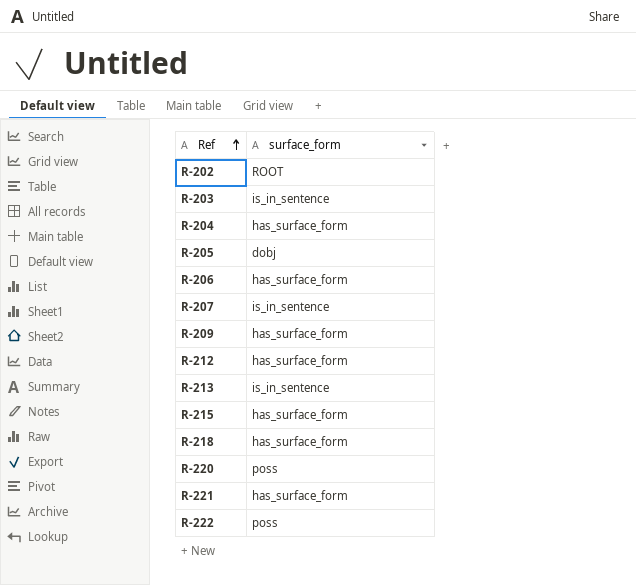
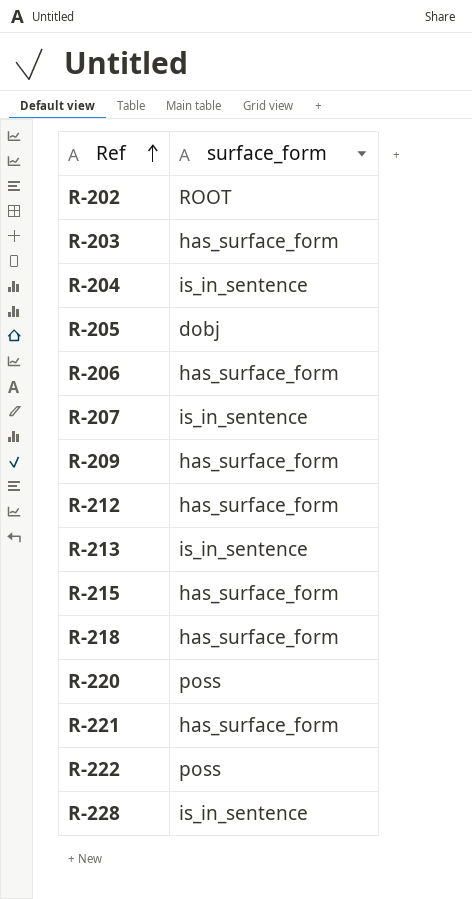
R-203 | surface_form: is_in_sentence -> has_surface_form
R-204 | surface_form: has_surface_form -> is_in_sentence
row R-228: none -> is_in_sentence

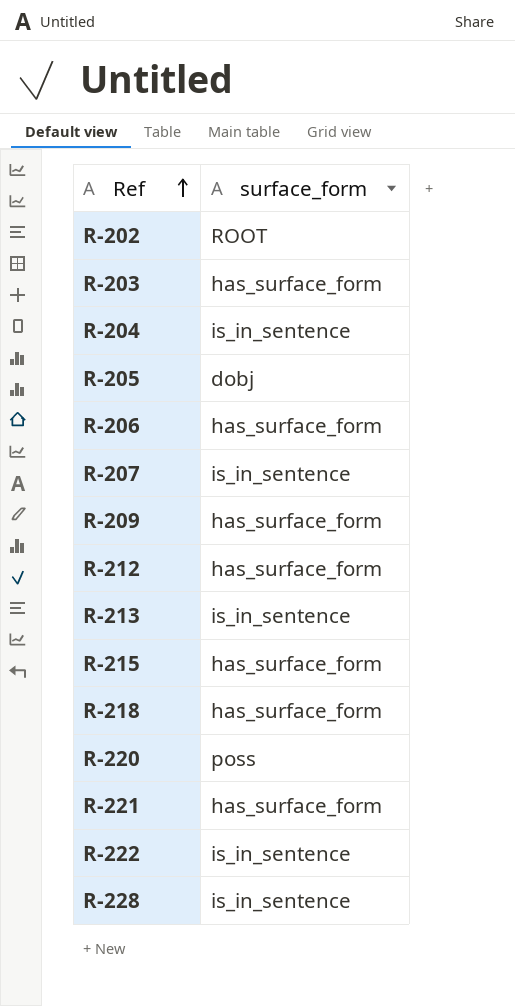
R-222 | surface_form: poss -> is_in_sentence

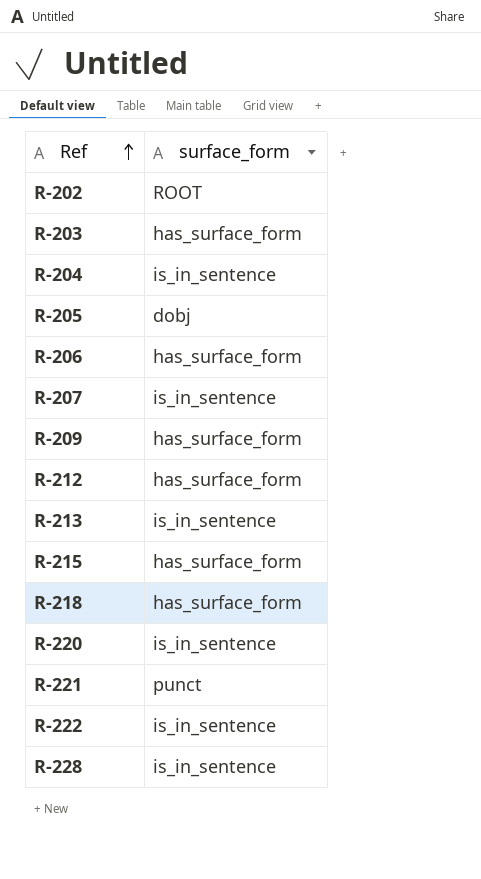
R-220 | surface_form: poss -> is_in_sentence
R-221 | surface_form: has_surface_form -> punct

